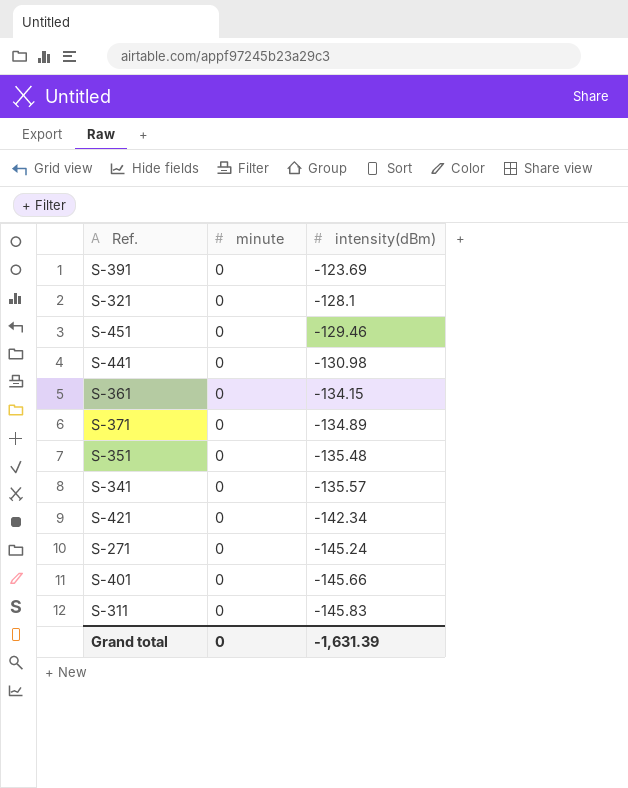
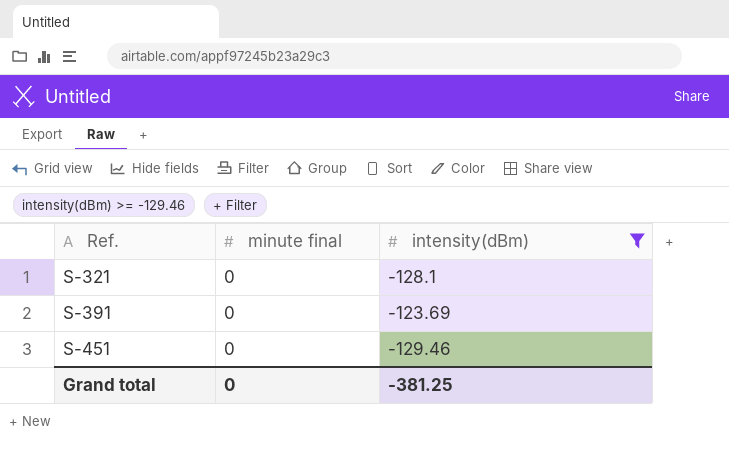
filter: none -> intensity(dBm) >= -129.46
row order: intensity(dBm) descending -> Ref. ascending
column name: minute -> minute final
Grand total | intensity(dBm): -1,631.39 -> -381.25

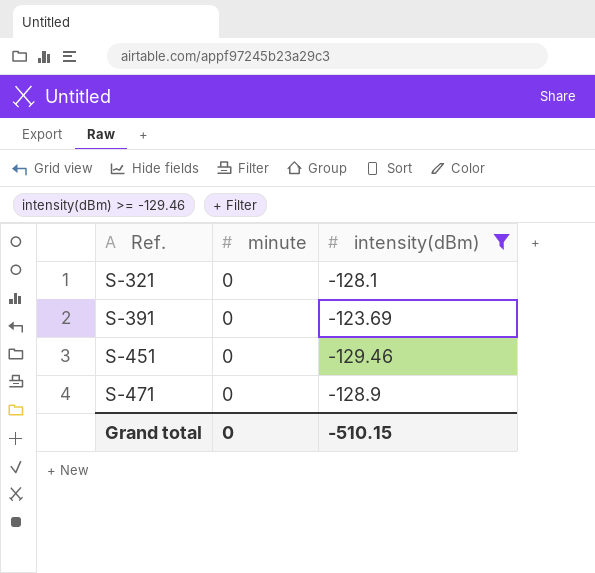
column name: minute final -> minute
row S-471: none -> 0 | -128.9
Grand total | intensity(dBm): -381.25 -> -510.15

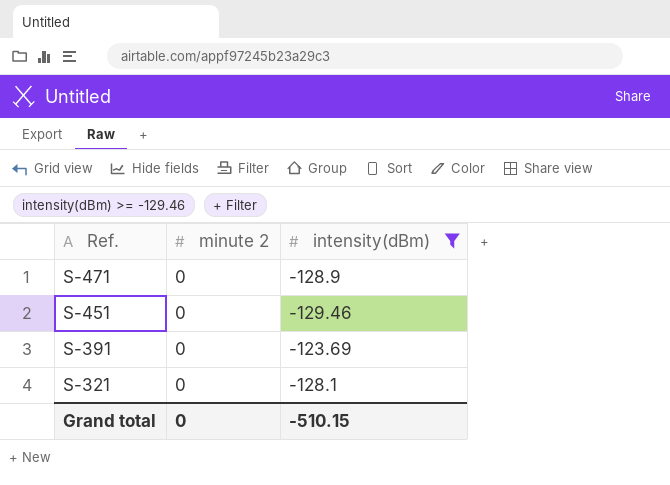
row order: Ref. ascending -> Ref. descending
column name: minute -> minute 2

